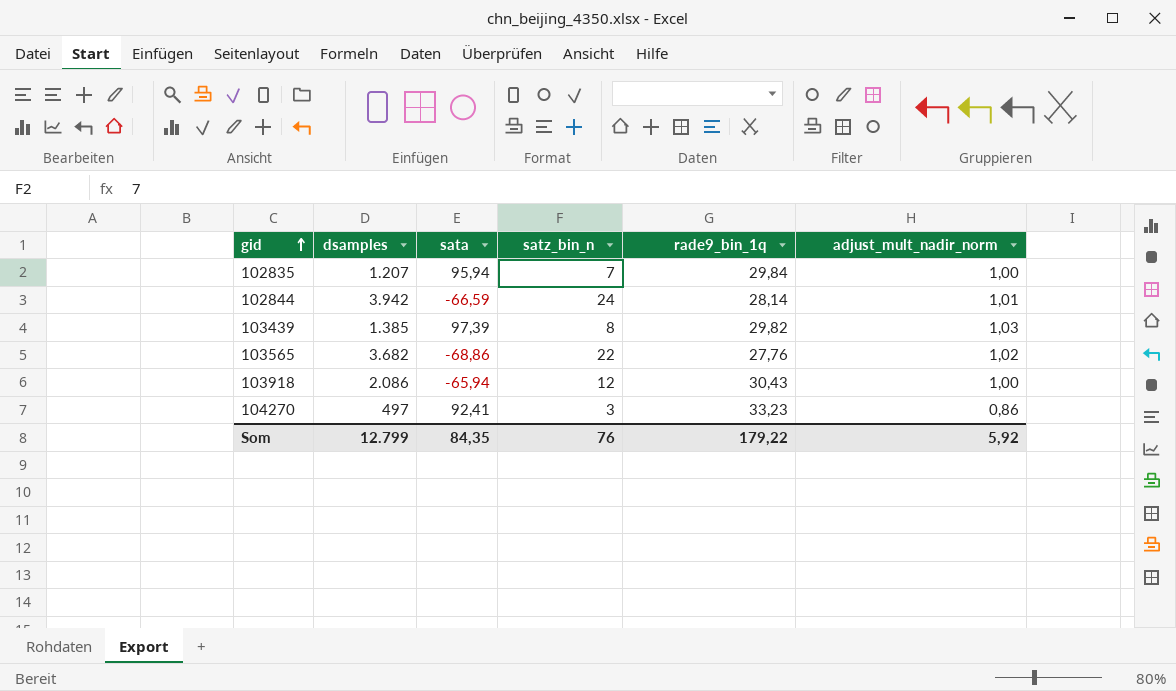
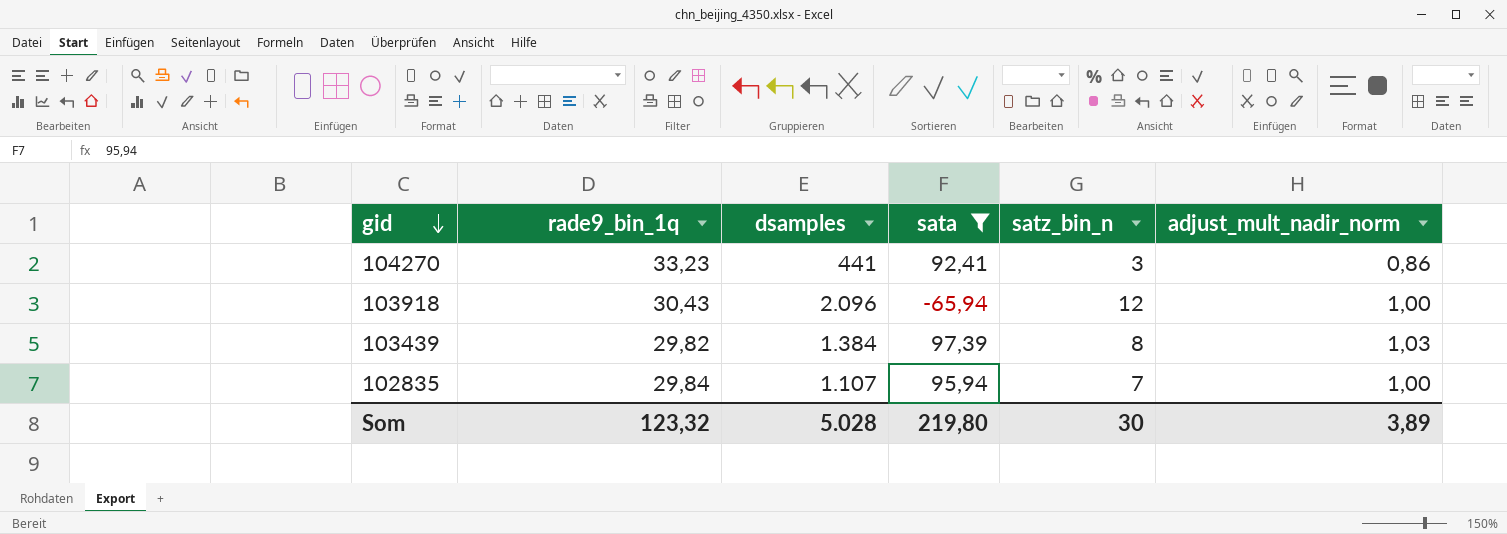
filter: none -> sata >= -65,94
row order: gid ascending -> gid descending
column rade9_bin_1q | position: 5 -> 2
104270 | dsamples: 497 -> 441
103918 | dsamples: 2.086 -> 2.096
103439 | dsamples: 1.385 -> 1.384
102835 | dsamples: 1.207 -> 1.107
Som | rade9_bin_1q: 179,22 -> 123,32
Som | dsamples: 12.799 -> 5.028
Som | sata: 84,35 -> 219,80
Som | satz_bin_n: 76 -> 30
Som | adjust_mult_nadir_norm: 5,92 -> 3,89

